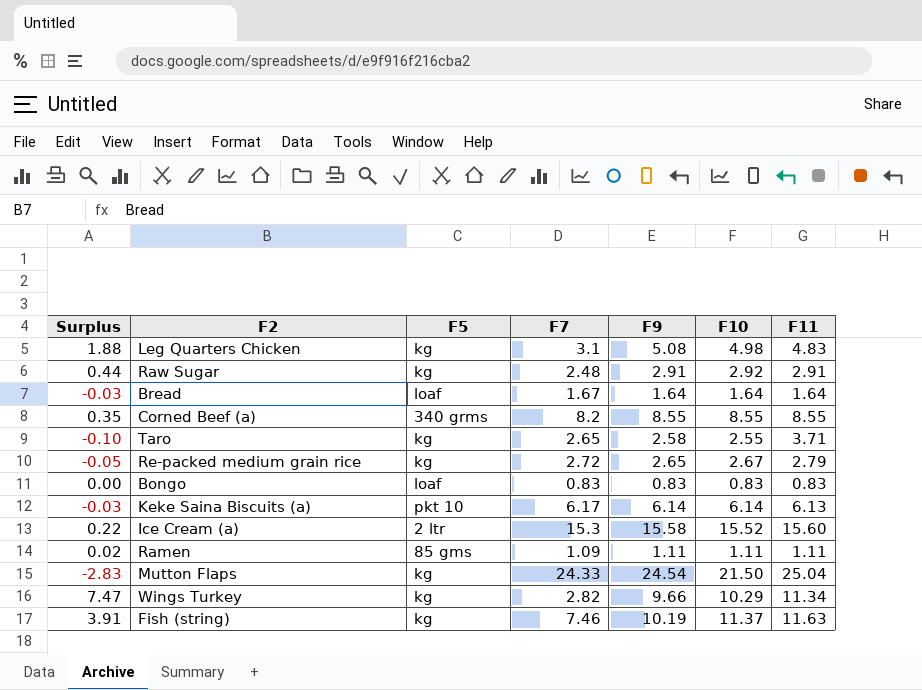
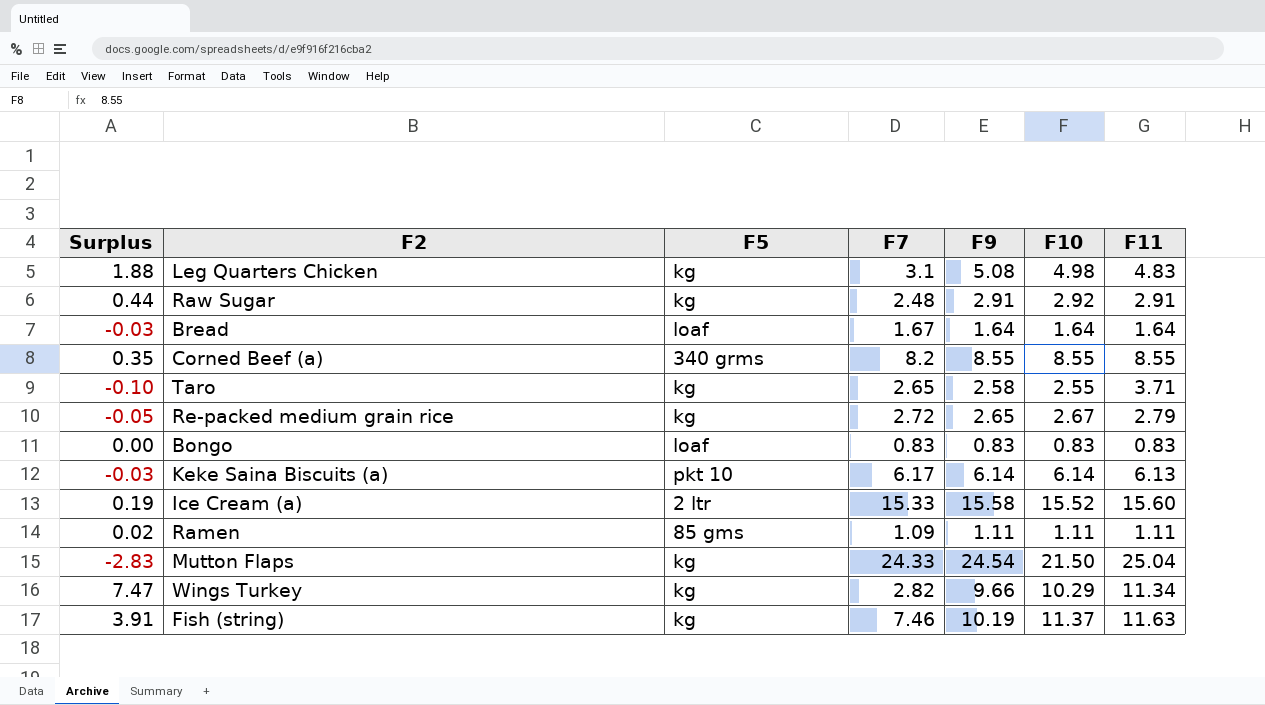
Ice Cream (a) | Surplus: 0.22 -> 0.19
Ice Cream (a) | F7: 15.3 -> 15.33

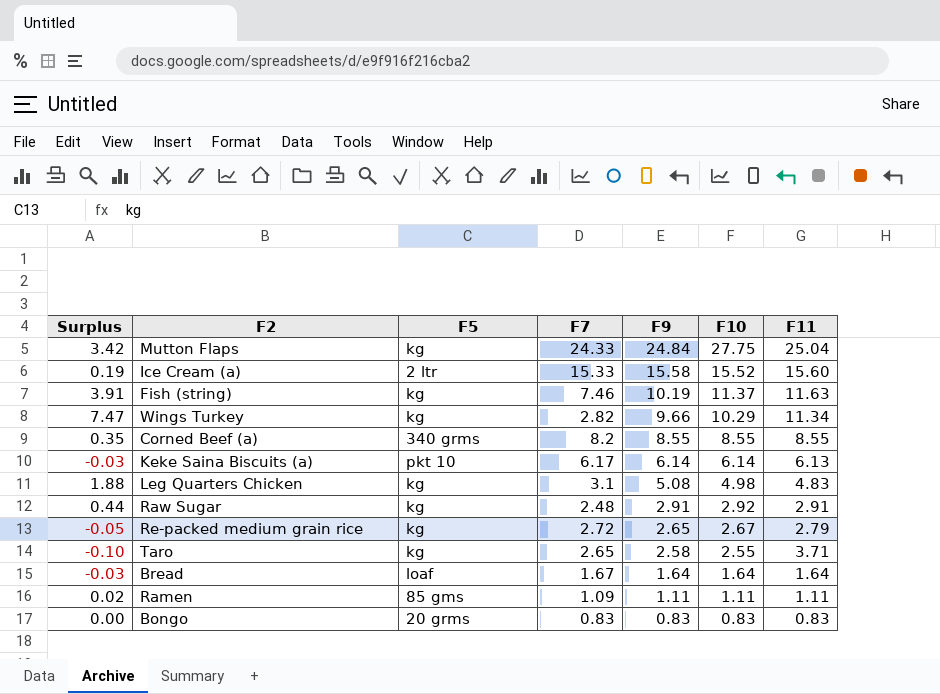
row order: none -> F9 descending
Mutton Flaps | Surplus: -2.83 -> 3.42
Mutton Flaps | F9: 24.54 -> 24.84
Mutton Flaps | F10: 21.50 -> 27.75
Bongo | F5: loaf -> 20 grms

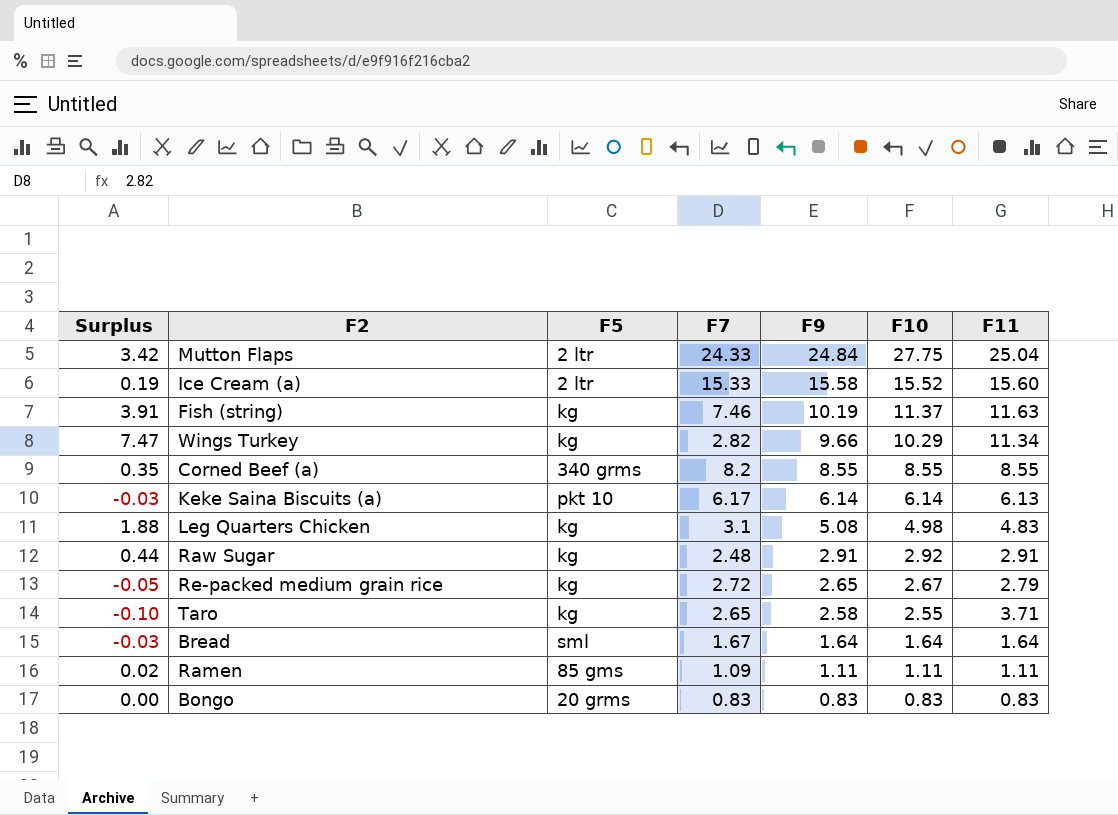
Mutton Flaps | F5: kg -> 2 ltr
Bread | F5: loaf -> sml

